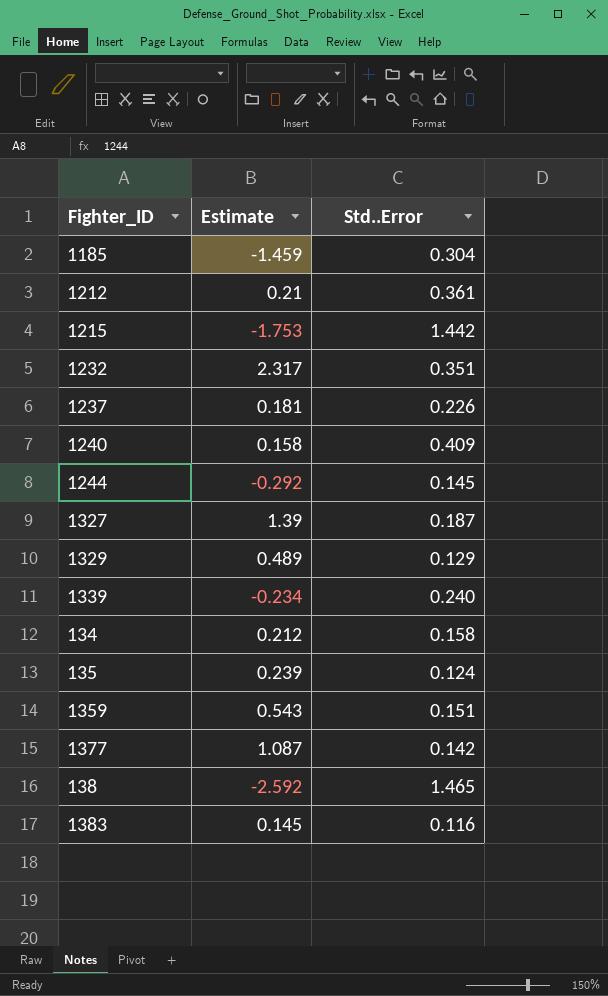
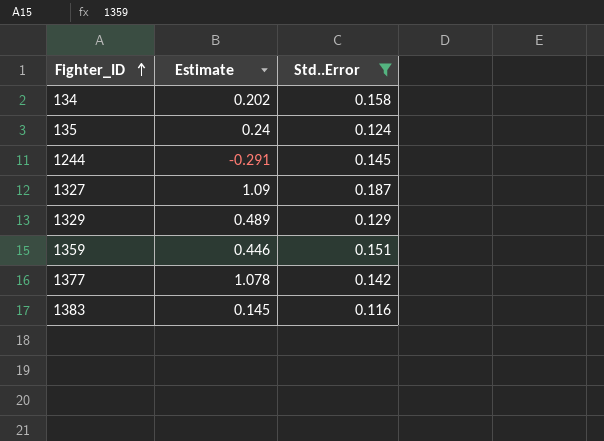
filter: none -> Std..Error <= 0.187
row order: none -> Fighter_ID ascending
134 | Estimate: 0.212 -> 0.202
135 | Estimate: 0.239 -> 0.24
1244 | Estimate: -0.292 -> -0.291
1327 | Estimate: 1.39 -> 1.09
1359 | Estimate: 0.543 -> 0.446
1377 | Estimate: 1.087 -> 1.078

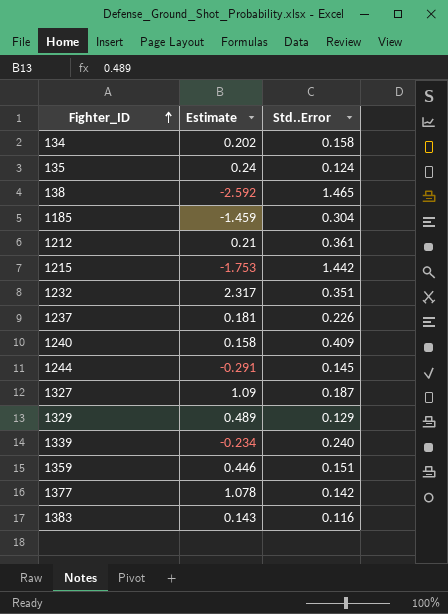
filter: Std..Error <= 0.187 -> none
1383 | Estimate: 0.145 -> 0.143

